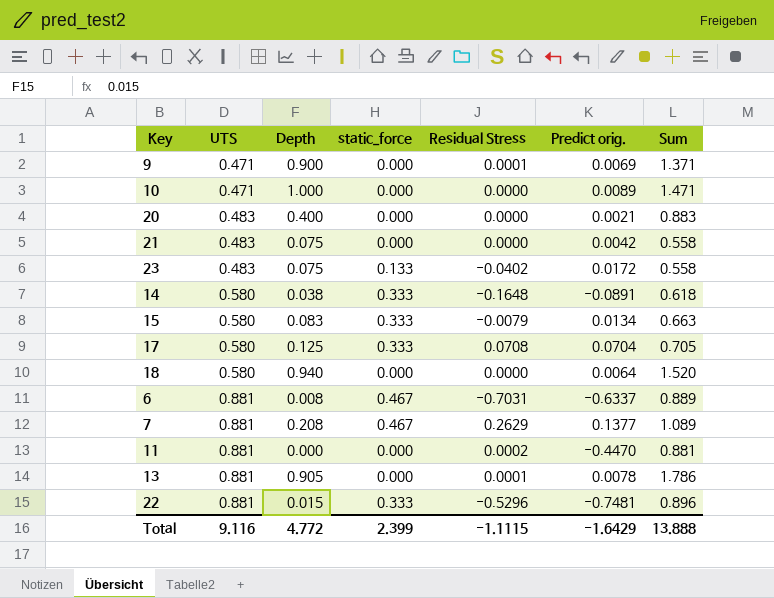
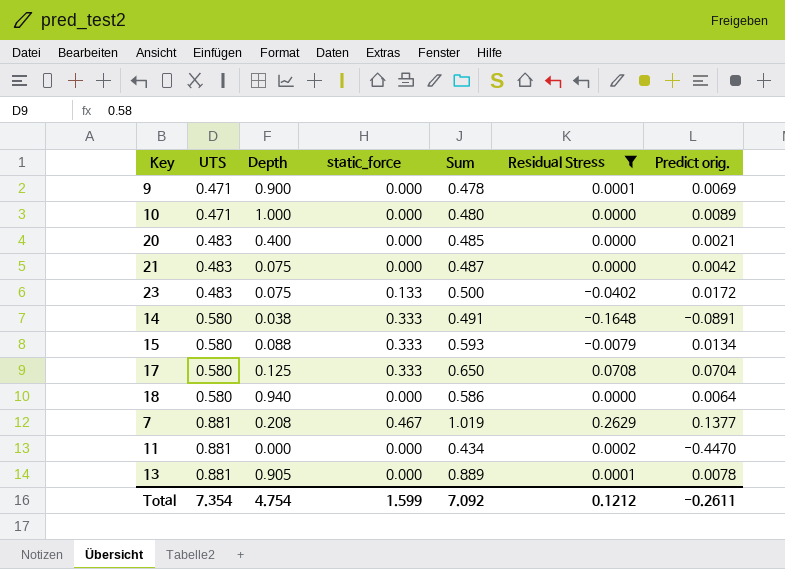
filter: none -> Residual Stress >= -0.1648
column Sum | formula: [UTS] + [Depth] -> [UTS] + [Predict orig.]
column Sum | position: 7 -> 5
15 | Depth: 0.083 -> 0.088
Total | UTS: 9.116 -> 7.354
Total | Depth: 4.772 -> 4.754
Total | static_force: 2.399 -> 1.599
Total | Sum: 13.888 -> 7.092
Total | Residual Stress: -1.1115 -> 0.1212
Total | Predict orig.: -1.6429 -> -0.2611

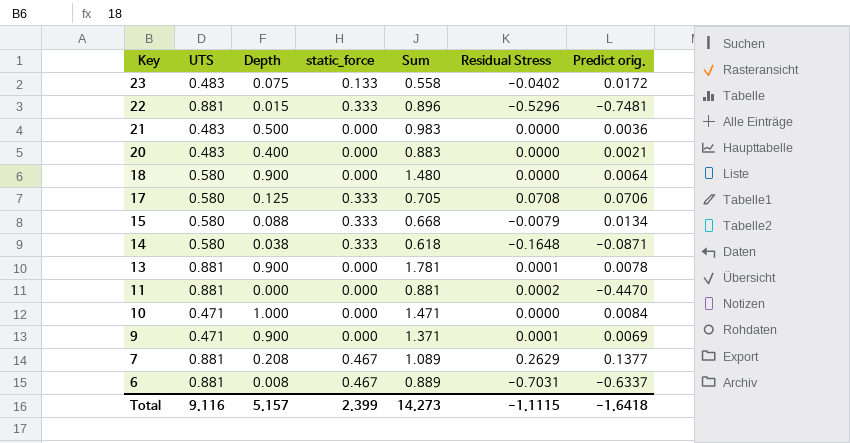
filter: Residual Stress >= -0.1648 -> none
row order: UTS ascending -> Key descending
column Sum | formula: [UTS] + [Predict orig.] -> [UTS] + [Depth]
21 | Depth: 0.075 -> 0.500
21 | Predict orig.: 0.0042 -> 0.0036
18 | Depth: 0.940 -> 0.900
17 | Predict orig.: 0.0704 -> 0.0706
14 | Predict orig.: -0.0891 -> -0.0871
13 | Depth: 0.905 -> 0.900
10 | Predict orig.: 0.0089 -> 0.0084
Total | UTS: 7.354 -> 9.116
Total | Depth: 4.754 -> 5.157
Total | static_force: 1.599 -> 2.399
Total | Sum: 7.092 -> 14.273
Total | Residual Stress: 0.1212 -> -1.1115
Total | Predict orig.: -0.2611 -> -1.6418

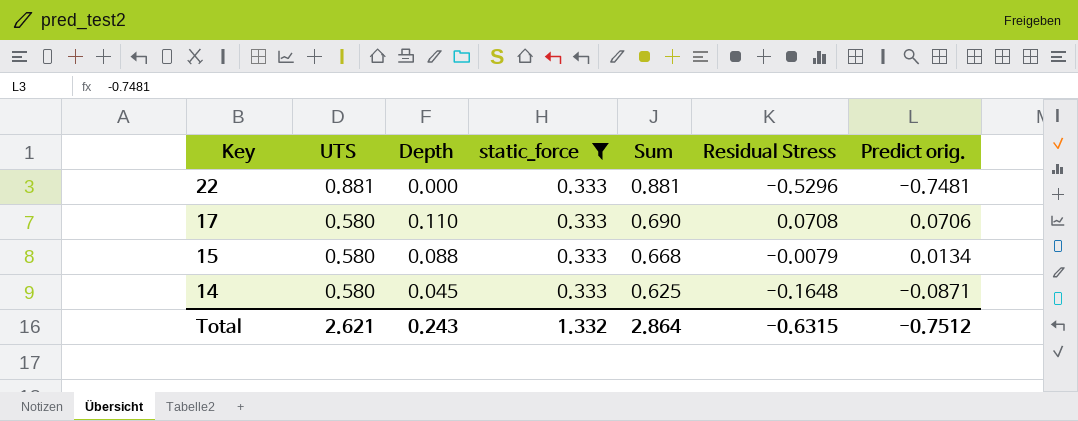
filter: none -> static_force = 0.333
22 | Depth: 0.015 -> 0.000
22 | Sum: 0.896 -> 0.881
17 | Depth: 0.125 -> 0.110
17 | Sum: 0.705 -> 0.690
14 | Depth: 0.038 -> 0.045
14 | Sum: 0.618 -> 0.625
Total | UTS: 9.116 -> 2.621
Total | Depth: 5.157 -> 0.243
Total | static_force: 2.399 -> 1.332
Total | Sum: 14.273 -> 2.864
Total | Residual Stress: -1.1115 -> -0.6315
Total | Predict orig.: -1.6418 -> -0.7512

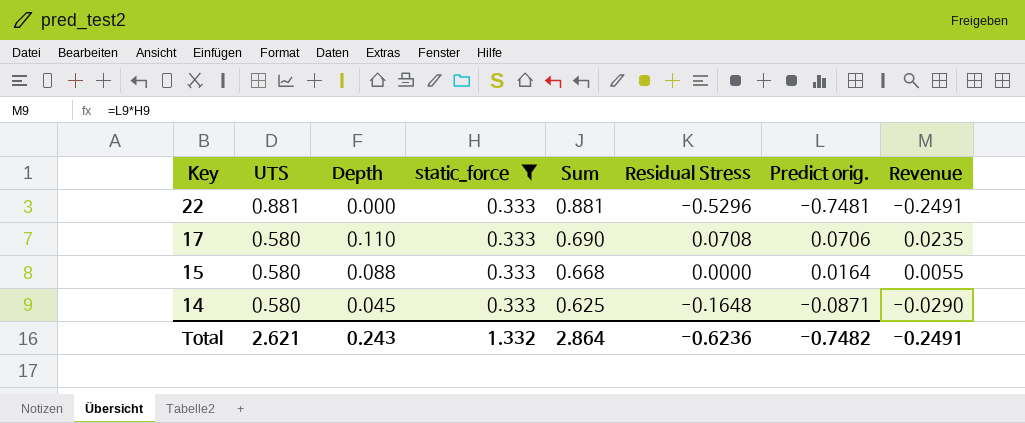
column Revenue | formula: none -> [static_force] * [Predict orig.]
15 | Residual Stress: -0.0079 -> 0.0000
15 | Predict orig.: 0.0134 -> 0.0164
Total | Residual Stress: -0.6315 -> -0.6236
Total | Predict orig.: -0.7512 -> -0.7482

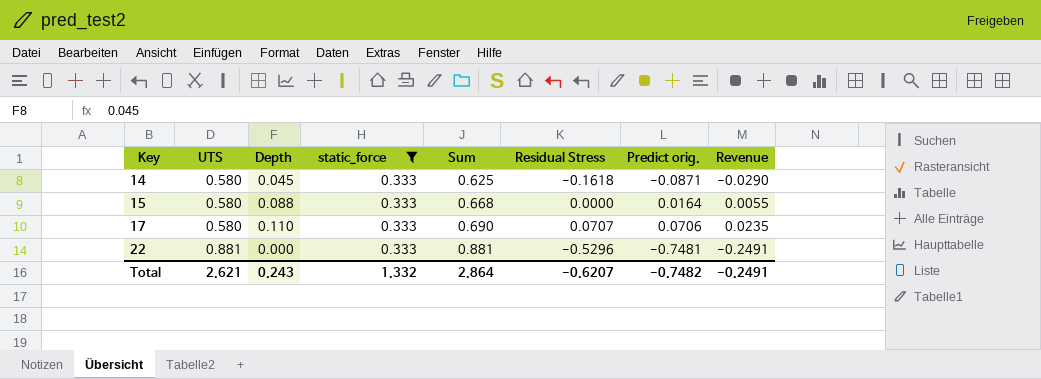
row order: Key descending -> Key ascending
14 | Residual Stress: -0.1648 -> -0.1618
17 | Residual Stress: 0.0708 -> 0.0707
Total | Residual Stress: -0.6236 -> -0.6207

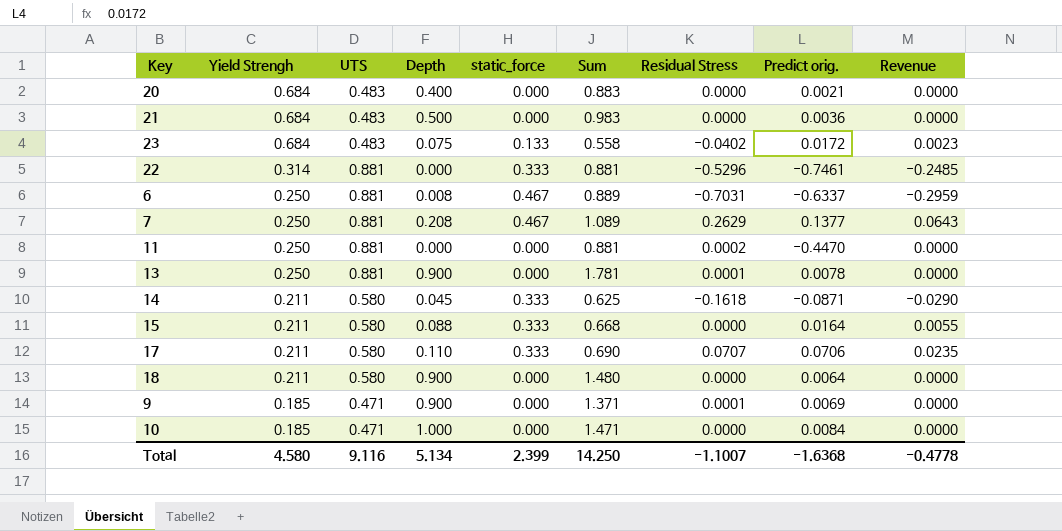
filter: static_force = 0.333 -> none
row order: Key ascending -> Yield Strengh descending
column Yield Strengh | position: none -> 2
22 | Predict orig.: -0.7481 -> -0.7461
22 | Revenue: -0.2491 -> -0.2485
Total | UTS: 2.621 -> 9.116
Total | Depth: 0.243 -> 5.134
Total | static_force: 1.332 -> 2.399
Total | Sum: 2.864 -> 14.250
Total | Residual Stress: -0.6207 -> -1.1007
Total | Predict orig.: -0.7482 -> -1.6368
Total | Revenue: -0.2491 -> -0.4778

